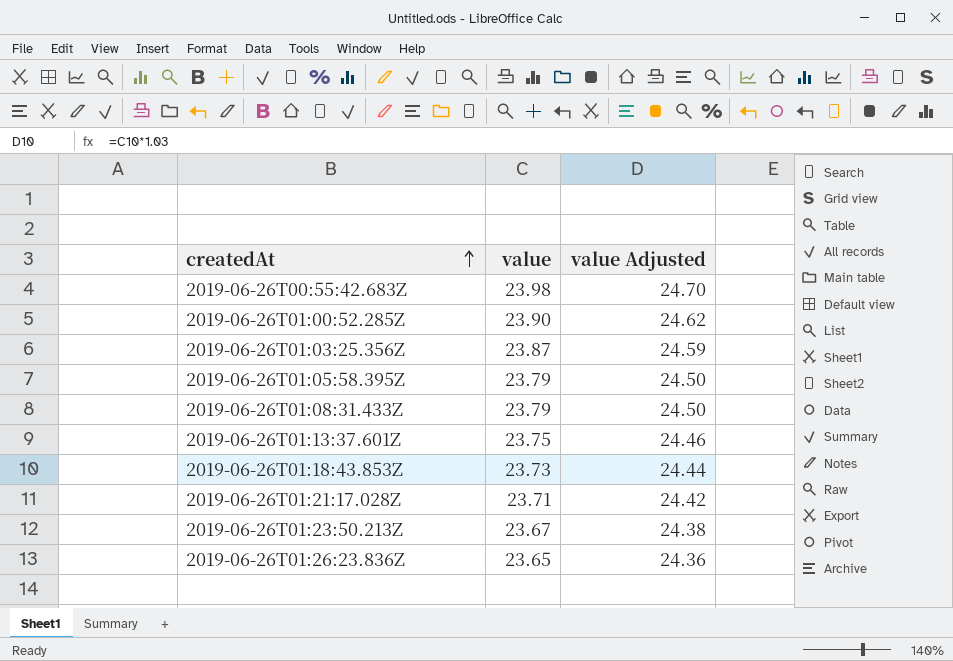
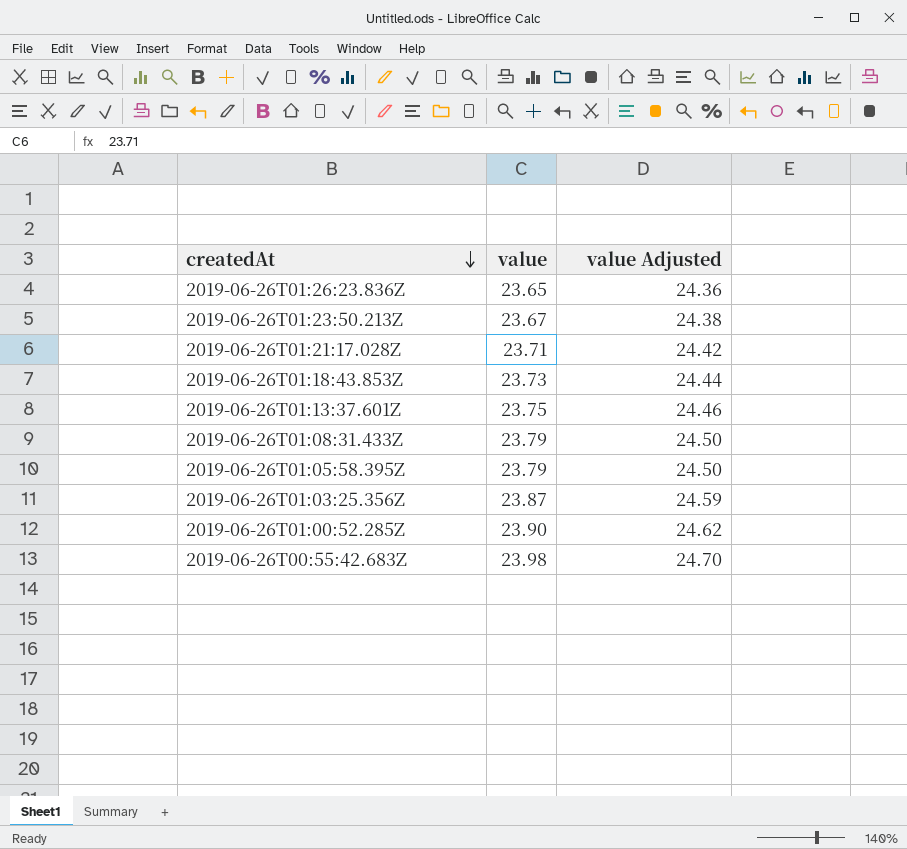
row order: createdAt ascending -> createdAt descending

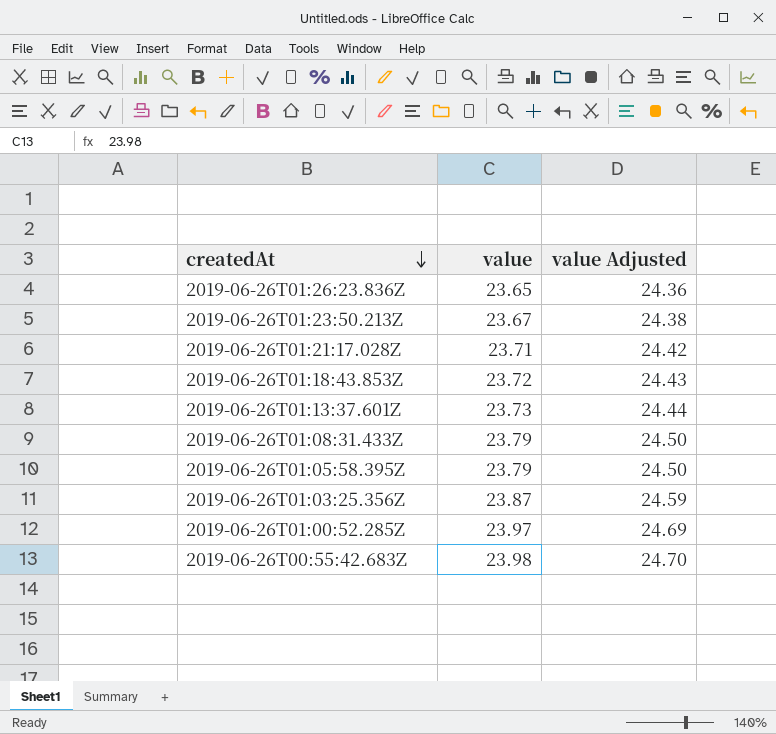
2019-06-26T01:18:43.853Z | value: 23.73 -> 23.72
2019-06-26T01:18:43.853Z | value Adjusted: 24.44 -> 24.43
2019-06-26T01:13:37.601Z | value: 23.75 -> 23.73
2019-06-26T01:13:37.601Z | value Adjusted: 24.46 -> 24.44
2019-06-26T01:00:52.285Z | value: 23.90 -> 23.97
2019-06-26T01:00:52.285Z | value Adjusted: 24.62 -> 24.69

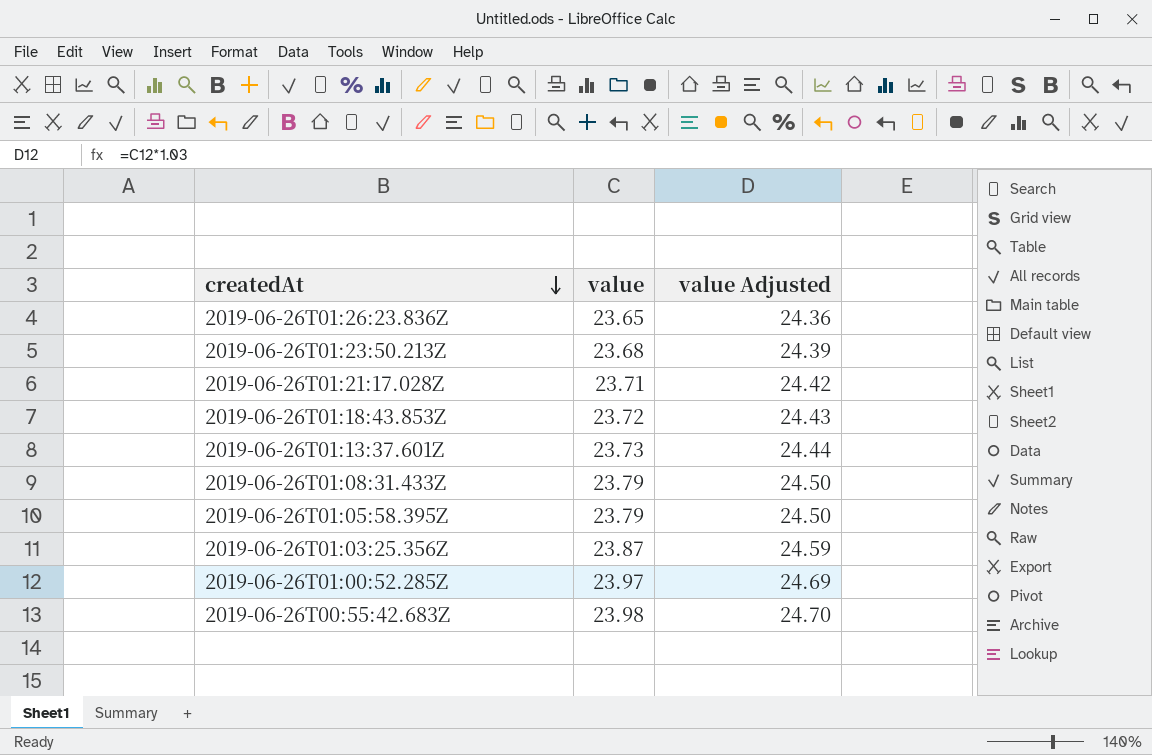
2019-06-26T01:23:50.213Z | value: 23.67 -> 23.68
2019-06-26T01:23:50.213Z | value Adjusted: 24.38 -> 24.39

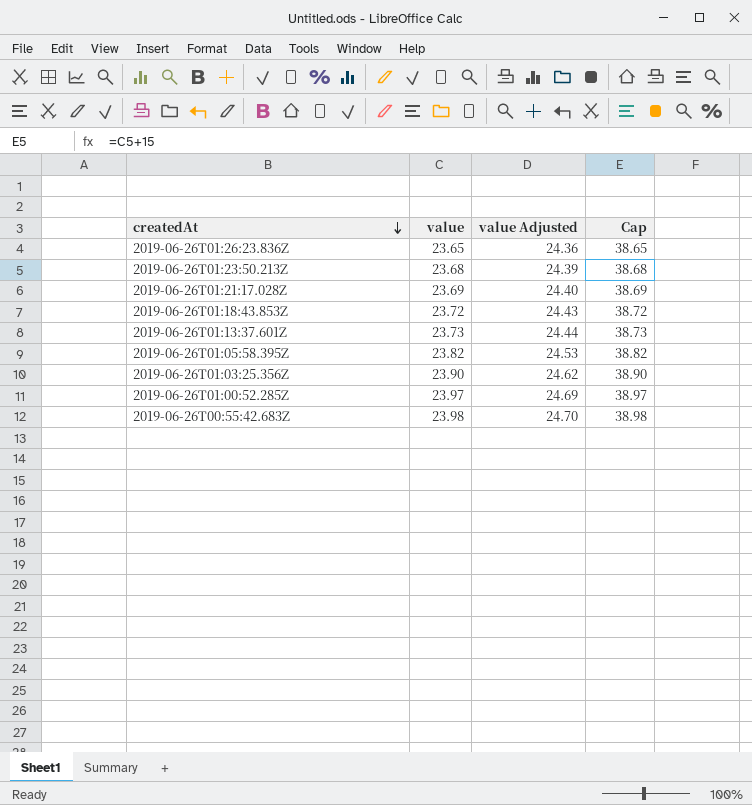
column Cap | formula: none -> [value] + 15
row 2019-06-26T01:08:31.433Z: 23.79 | 24.50 -> none
2019-06-26T01:21:17.028Z | value: 23.71 -> 23.69
2019-06-26T01:21:17.028Z | value Adjusted: 24.42 -> 24.40
2019-06-26T01:05:58.395Z | value: 23.79 -> 23.82
2019-06-26T01:05:58.395Z | value Adjusted: 24.50 -> 24.53
2019-06-26T01:03:25.356Z | value: 23.87 -> 23.90
2019-06-26T01:03:25.356Z | value Adjusted: 24.59 -> 24.62

